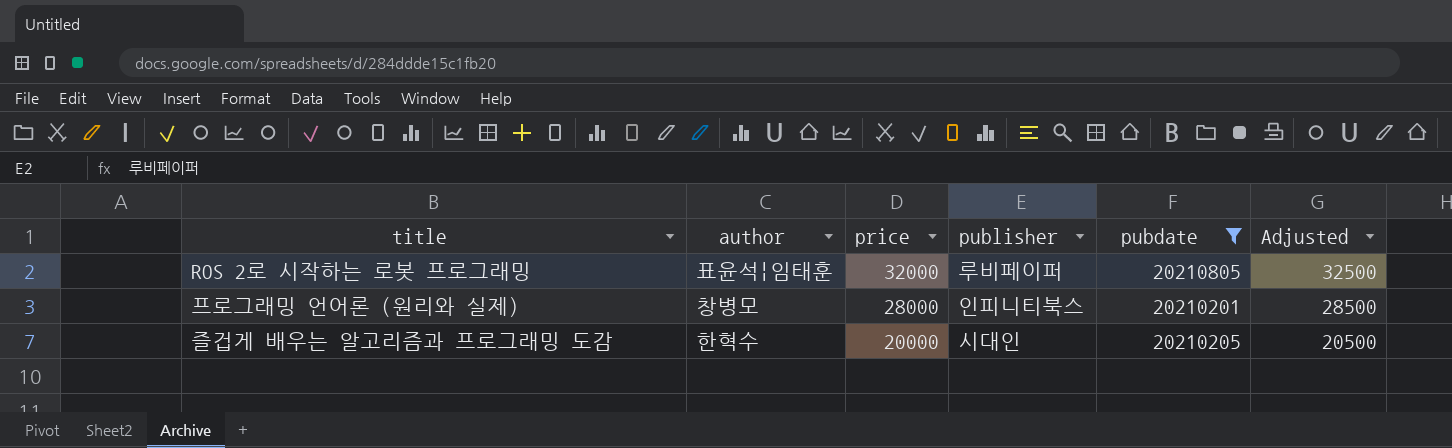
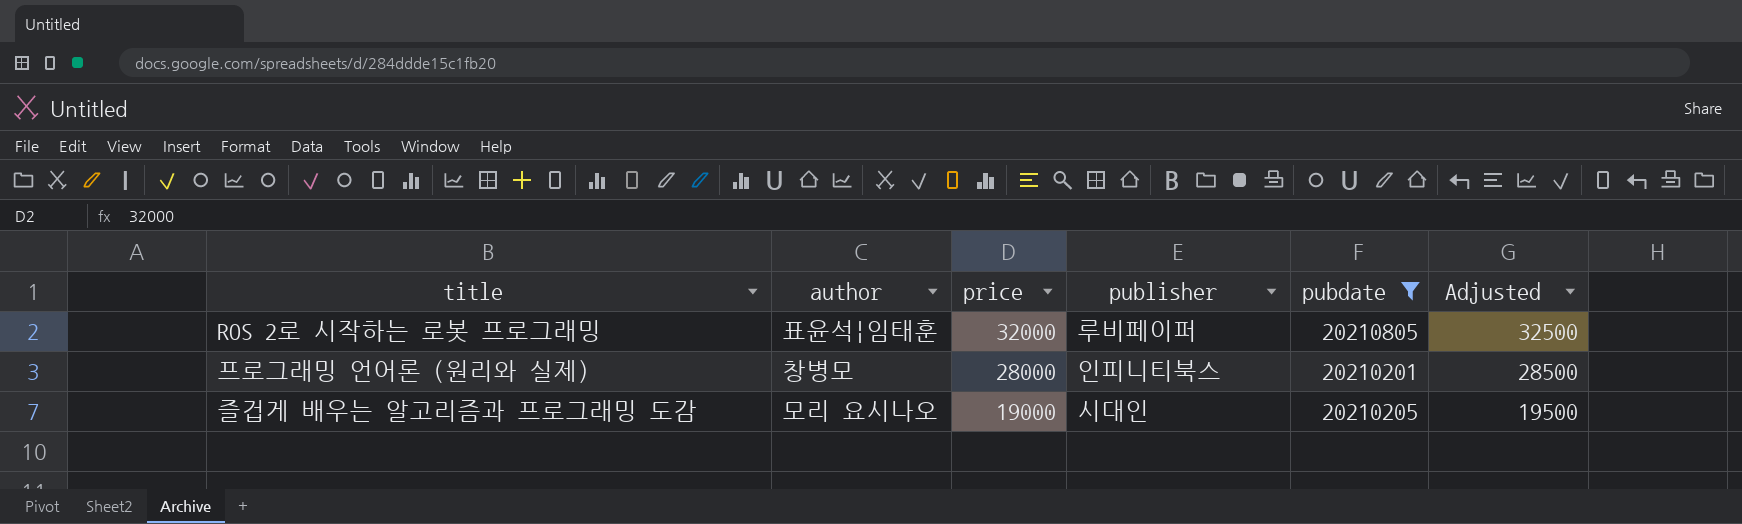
즐겁게 배우는 알고리즘과 프로그래밍 도감 | author: 한혁수 -> 모리 요시나오
즐겁게 배우는 알고리즘과 프로그래밍 도감 | price: 20000 -> 19000
즐겁게 배우는 알고리즘과 프로그래밍 도감 | Adjusted: 20500 -> 19500

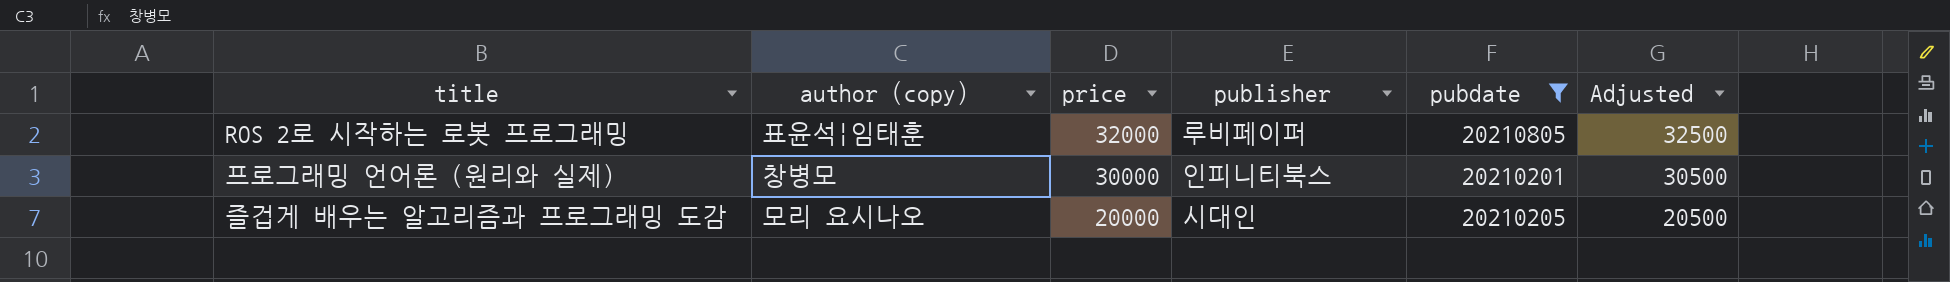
column name: author -> author (copy)
프로그래밍 언어론 (원리와 실제) | price: 28000 -> 30000
프로그래밍 언어론 (원리와 실제) | Adjusted: 28500 -> 30500
즐겁게 배우는 알고리즘과 프로그래밍 도감 | price: 19000 -> 20000
즐겁게 배우는 알고리즘과 프로그래밍 도감 | Adjusted: 19500 -> 20500

